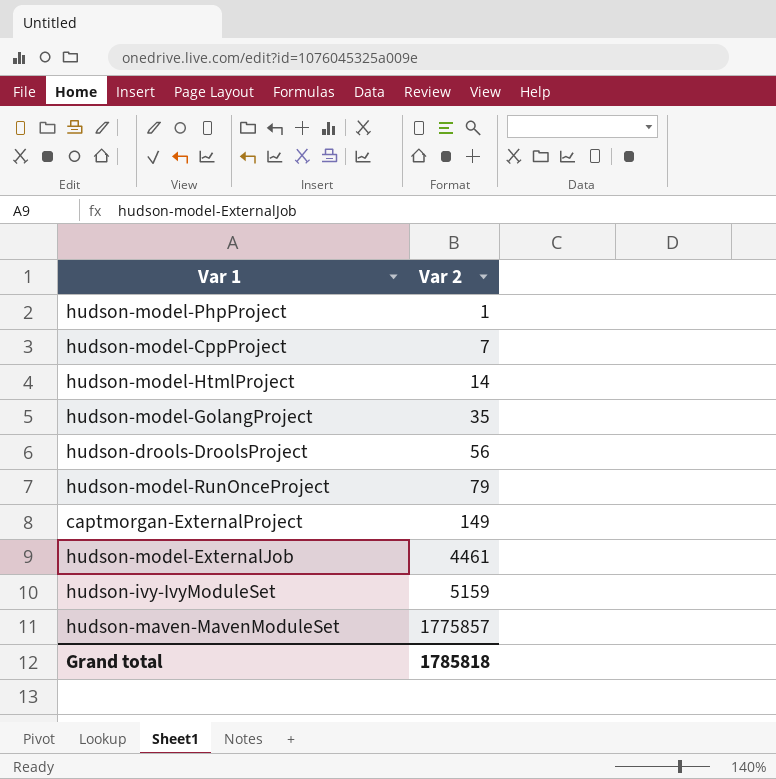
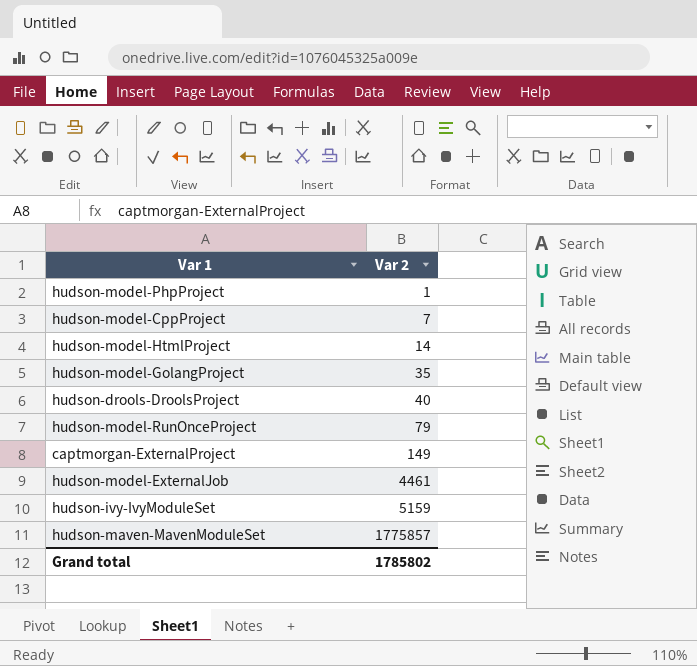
hudson-drools-DroolsProject | Var 2: 56 -> 40
Grand total | Var 2: 1785818 -> 1785802

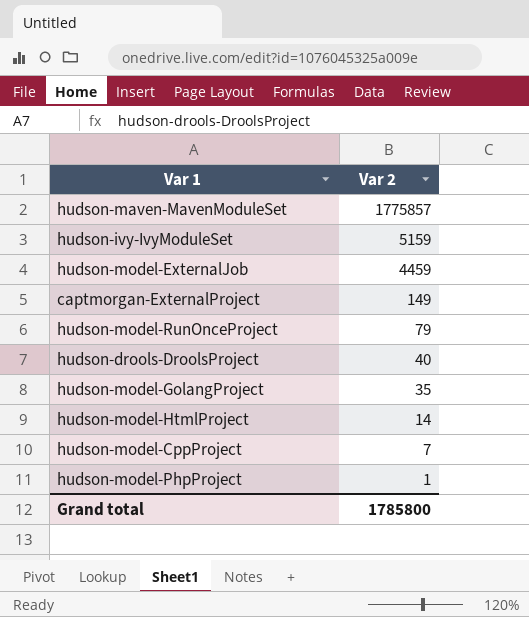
row order: Var 2 ascending -> Var 2 descending
hudson-model-ExternalJob | Var 2: 4461 -> 4459
Grand total | Var 2: 1785802 -> 1785800

